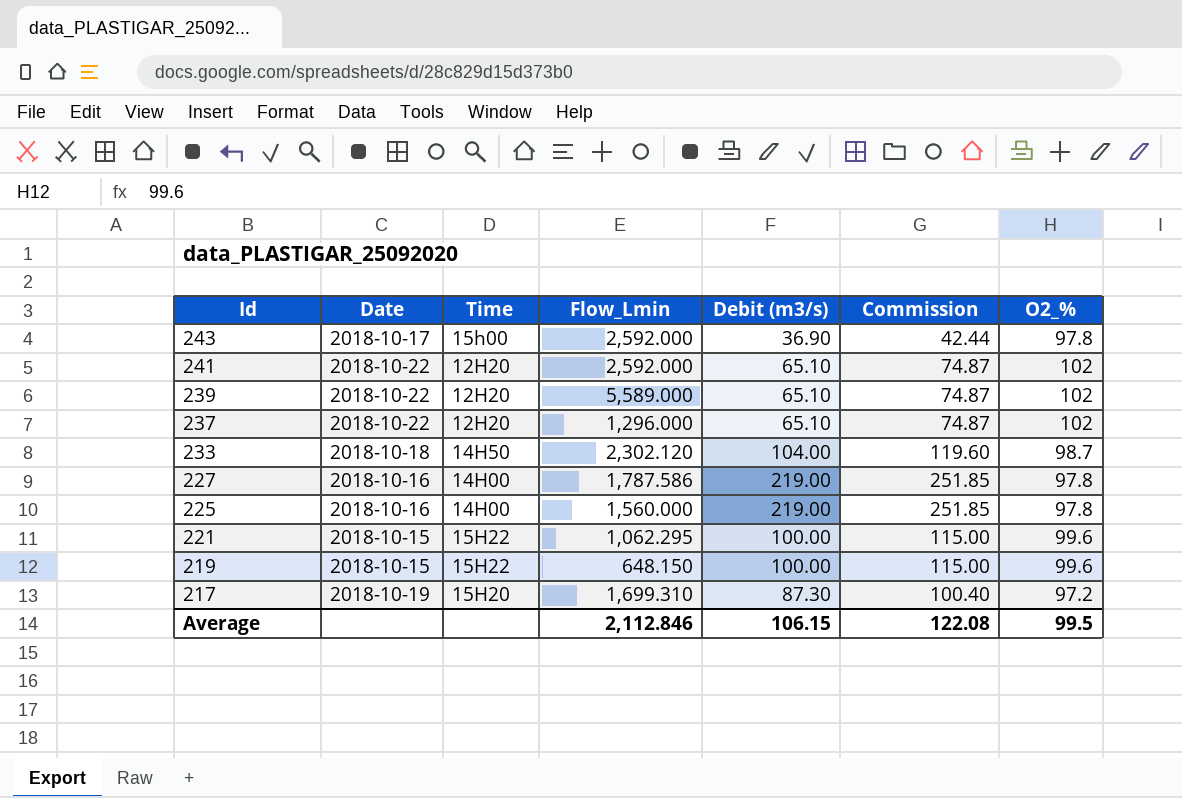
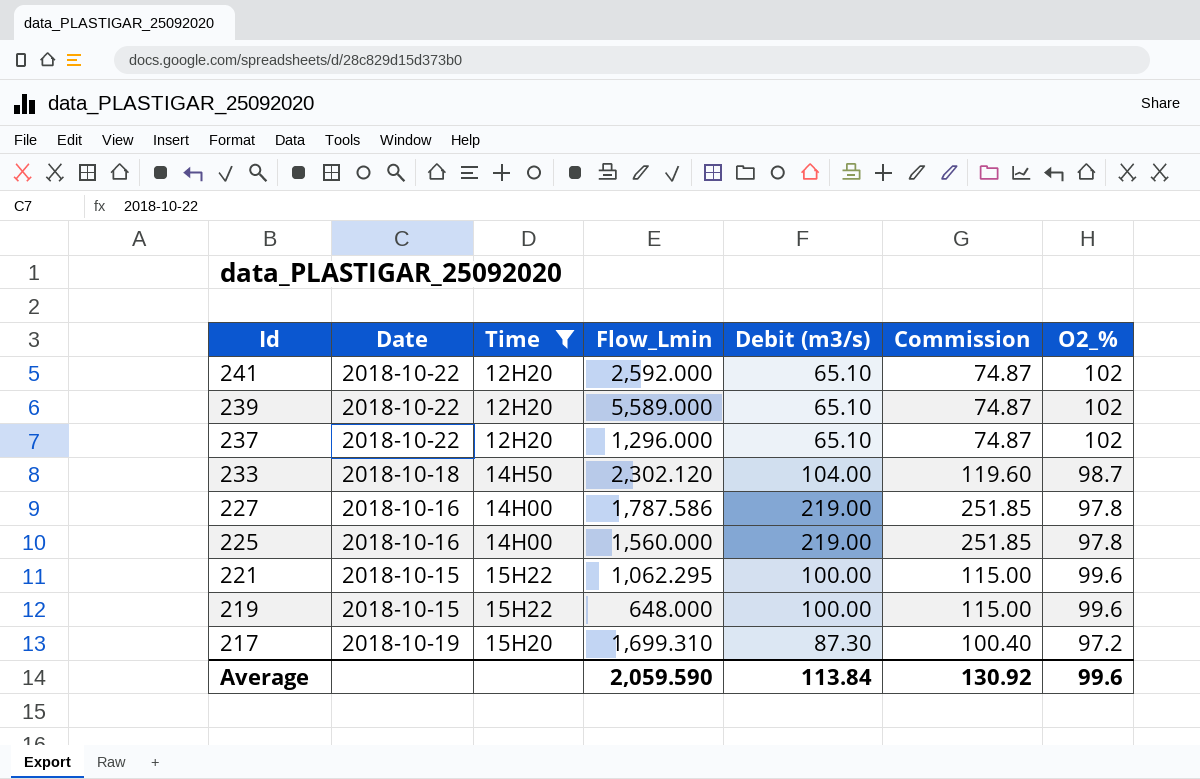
filter: none -> Time != 15h00
219 | Flow_Lmin: 648.150 -> 648.000
Average | Flow_Lmin: 2,112.846 -> 2,059.590
Average | Debit (m3/s): 106.15 -> 113.84
Average | Commission: 122.08 -> 130.92
Average | O2_%: 99.5 -> 99.6

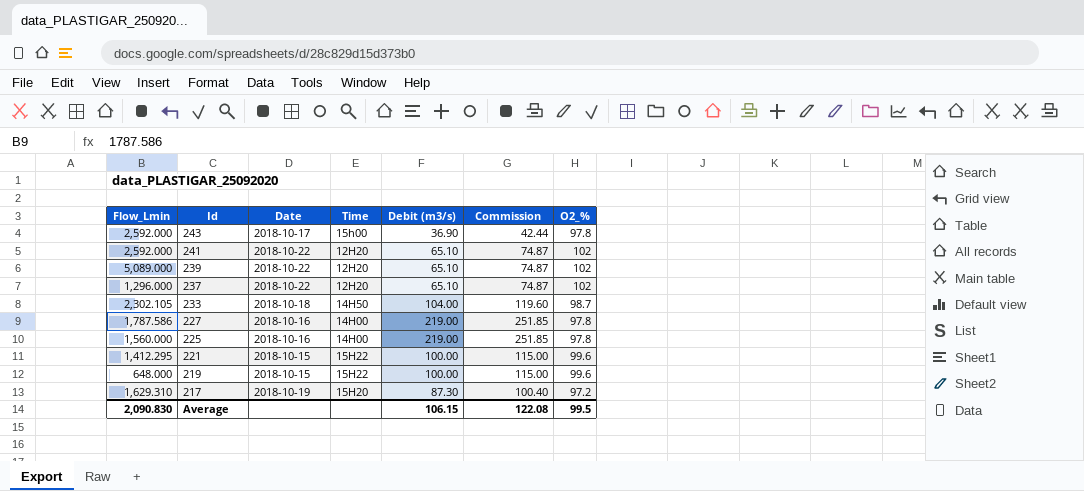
filter: Time != 15h00 -> none
column Flow_Lmin | position: 4 -> 1
239 | Flow_Lmin: 5,589.000 -> 5,089.000
233 | Flow_Lmin: 2,302.120 -> 2,302.105
221 | Flow_Lmin: 1,062.295 -> 1,412.295
217 | Flow_Lmin: 1,699.310 -> 1,629.310
Average | Flow_Lmin: 2,059.590 -> 2,090.830
Average | Debit (m3/s): 113.84 -> 106.15
Average | Commission: 130.92 -> 122.08
Average | O2_%: 99.6 -> 99.5

